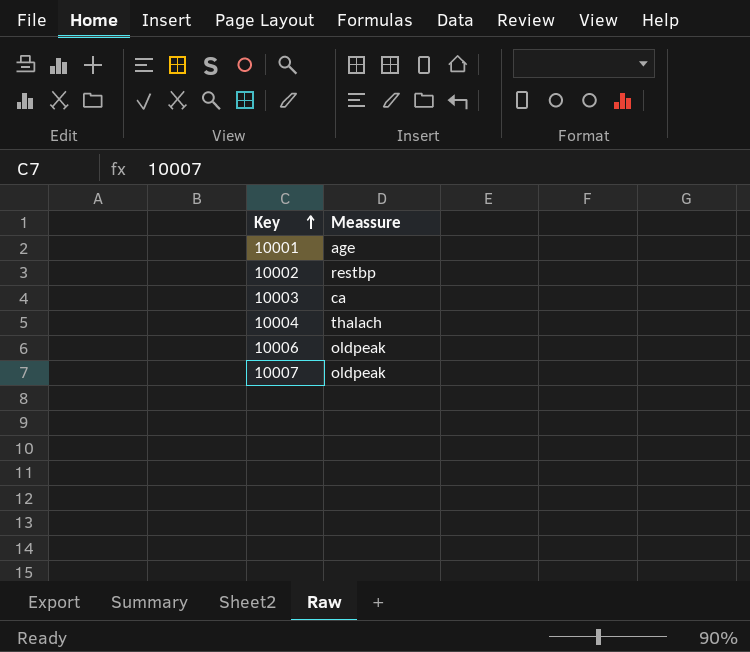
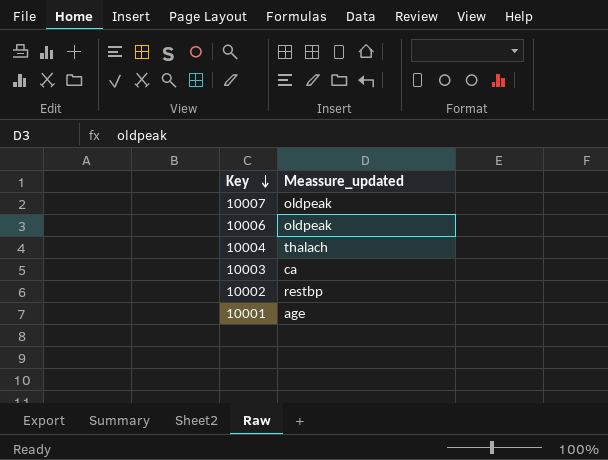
row order: Key ascending -> Key descending
column name: Meassure -> Meassure_updated

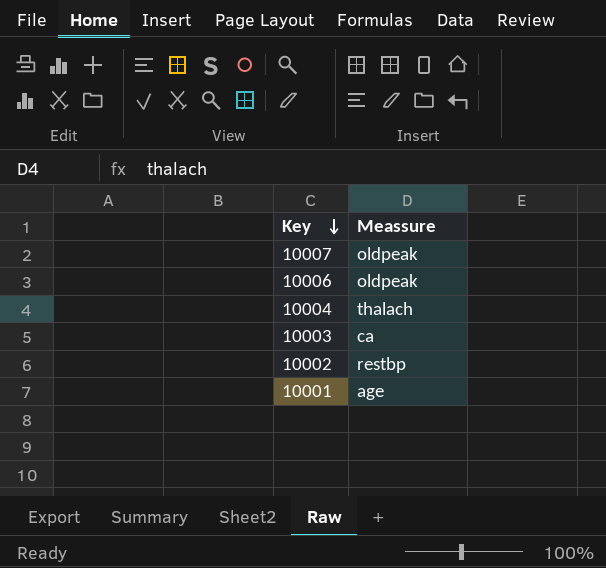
column name: Meassure_updated -> Meassure

